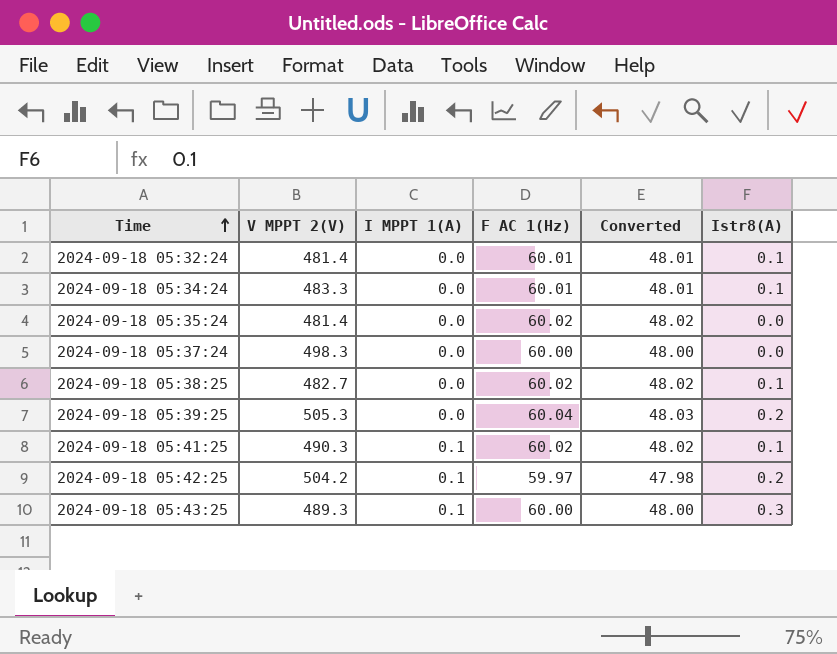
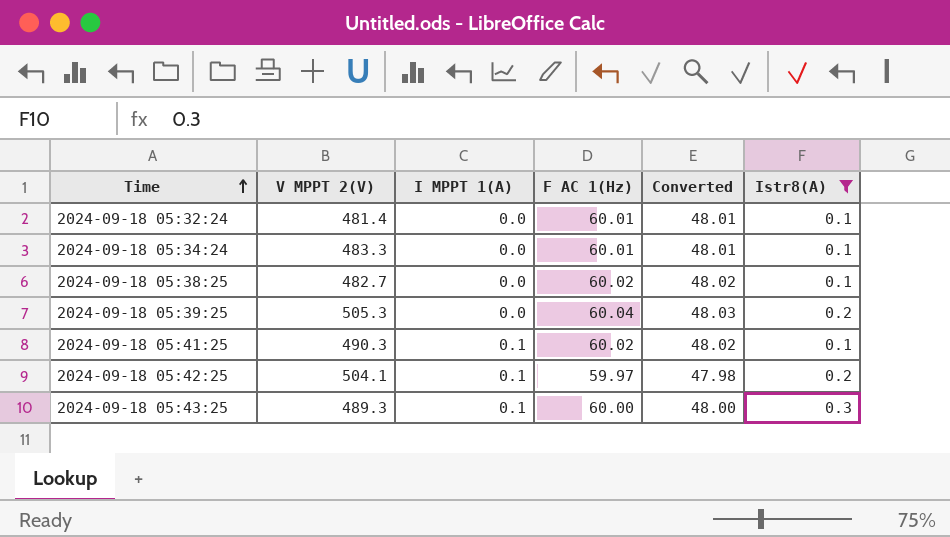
filter: none -> Istr8(A) != 0.0
2024-09-18 05:42:25 | V MPPT 2(V): 504.2 -> 504.1

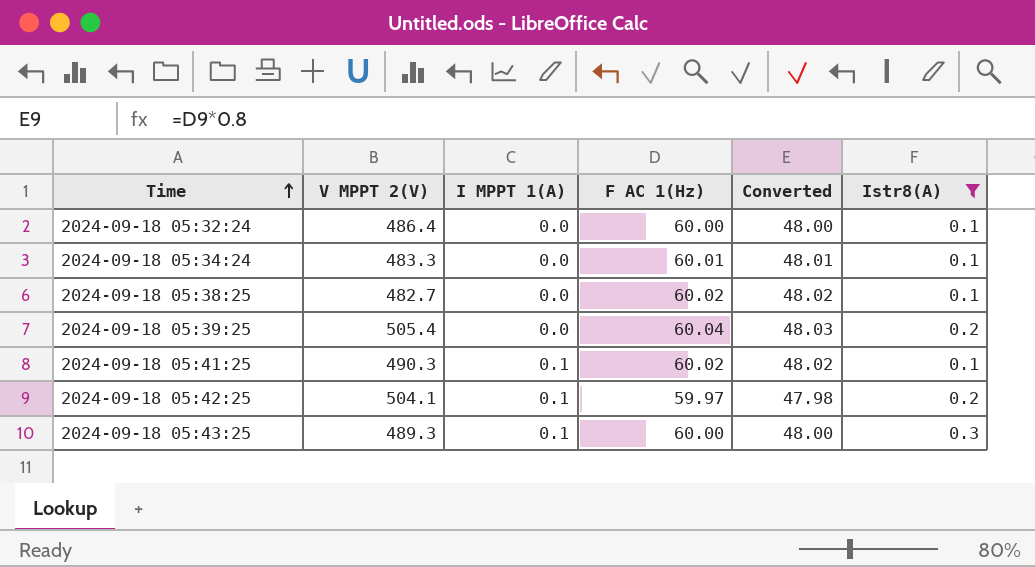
2024-09-18 05:32:24 | V MPPT 2(V): 481.4 -> 486.4
2024-09-18 05:32:24 | F AC 1(Hz): 60.01 -> 60.00
2024-09-18 05:32:24 | Converted: 48.01 -> 48.00
2024-09-18 05:39:25 | V MPPT 2(V): 505.3 -> 505.4

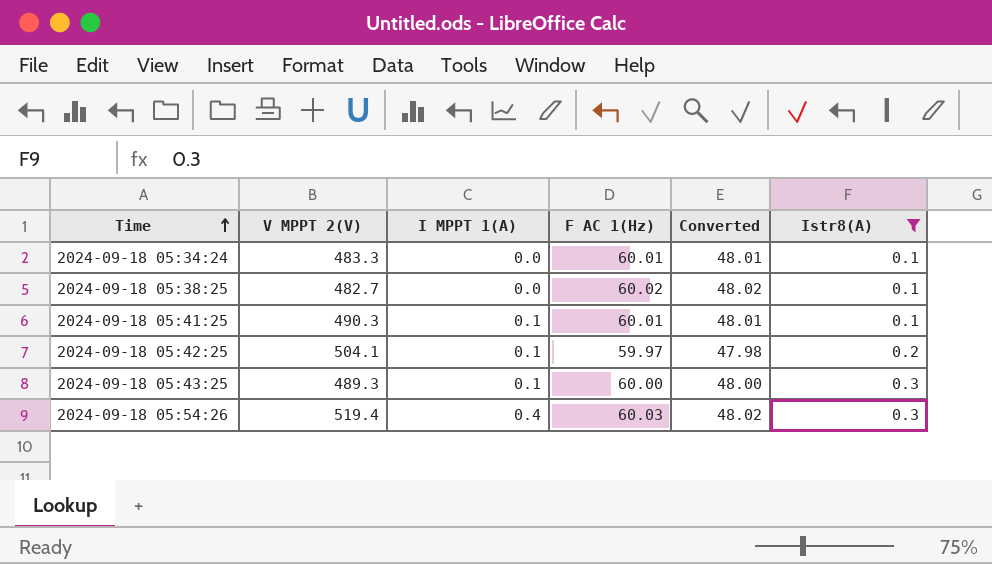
row 2024-09-18 05:32:24: 486.4 | 0.0 | 60.00 | 48.00 | 0.1 -> none
row 2024-09-18 05:39:25: 505.4 | 0.0 | 60.04 | 48.03 | 0.2 -> none
2024-09-18 05:41:25 | F AC 1(Hz): 60.02 -> 60.01
2024-09-18 05:41:25 | Converted: 48.02 -> 48.01
row 2024-09-18 05:54:26: none -> 519.4 | 0.4 | 60.03 | 48.02 | 0.3

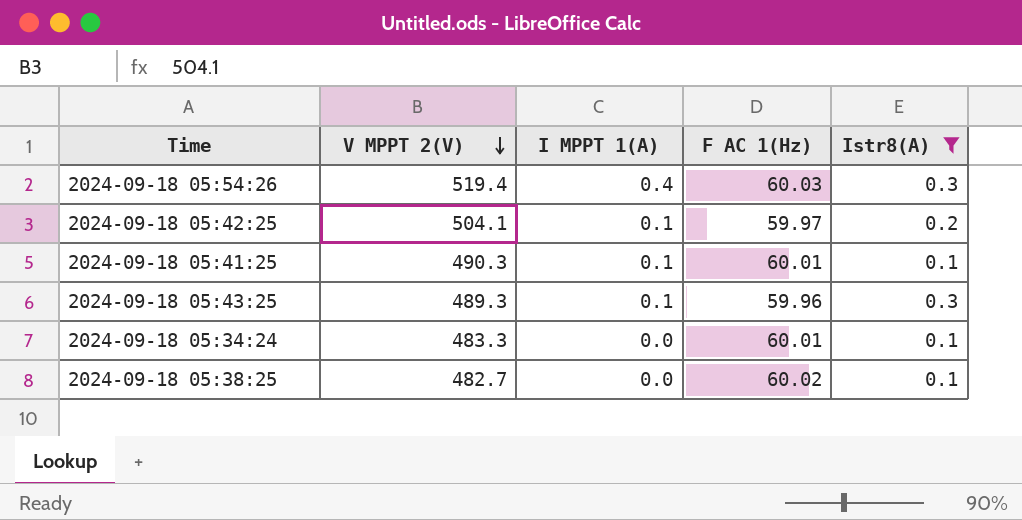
row order: Time ascending -> V MPPT 2(V) descending
column Converted | formula: [F AC 1(Hz)] * 0.8 -> none
2024-09-18 05:43:25 | F AC 1(Hz): 60.00 -> 59.96

